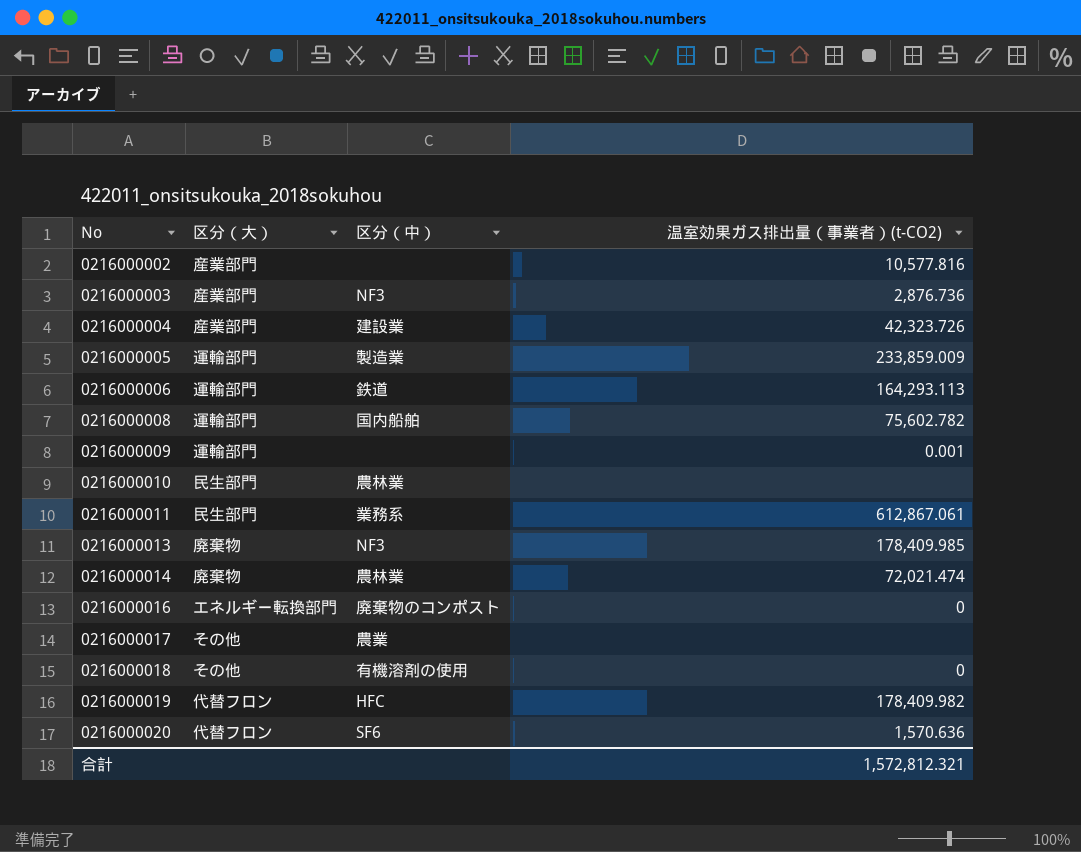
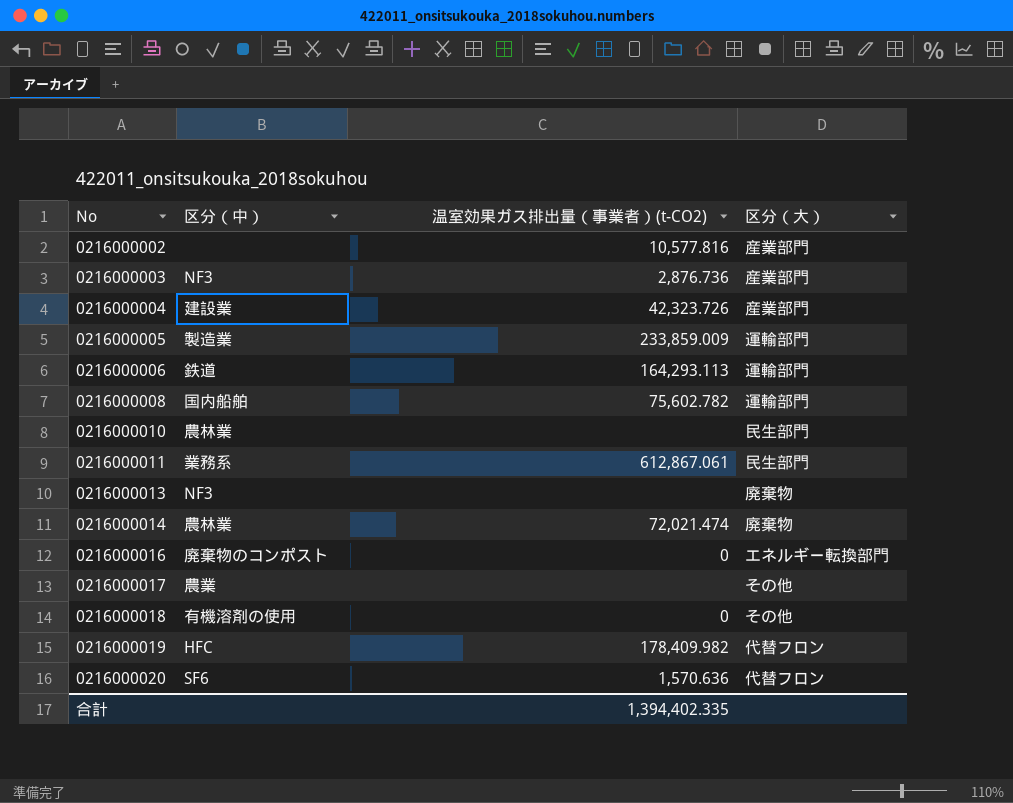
column 区分（大） | position: 2 -> 4
row 0216000009: 運輸部門 | none | 0.001 -> none
0216000013 | 温室効果ガス排出量（事業者）(t-CO2): 178,409.985 -> none
合計 | 温室効果ガス排出量（事業者）(t-CO2): 1,572,812.321 -> 1,394,402.335

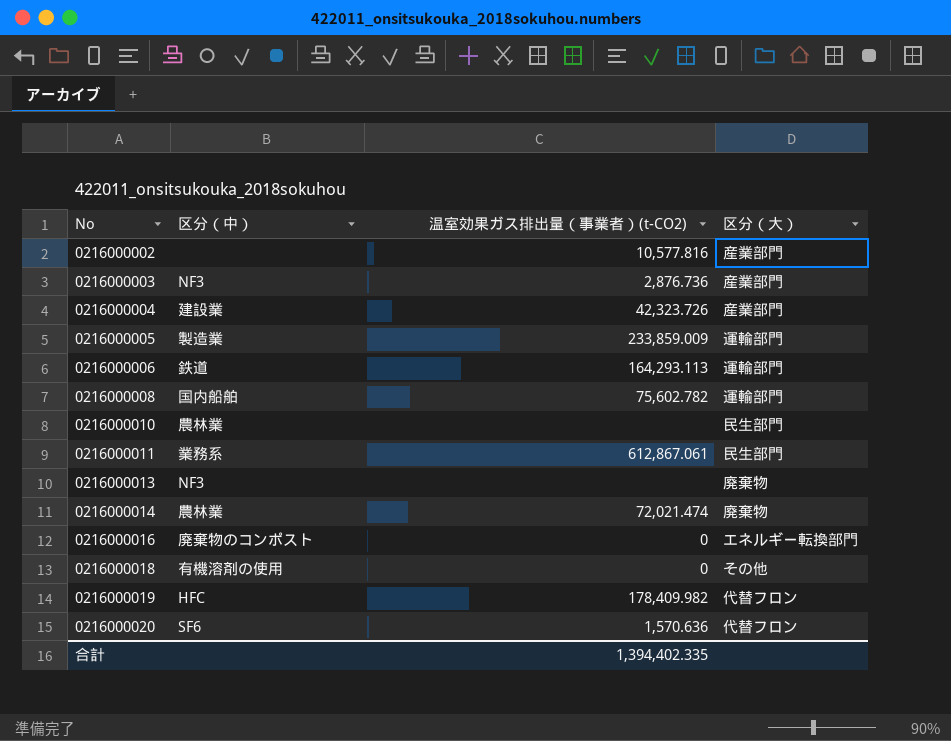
row 0216000017: 農業 | none | その他 -> none

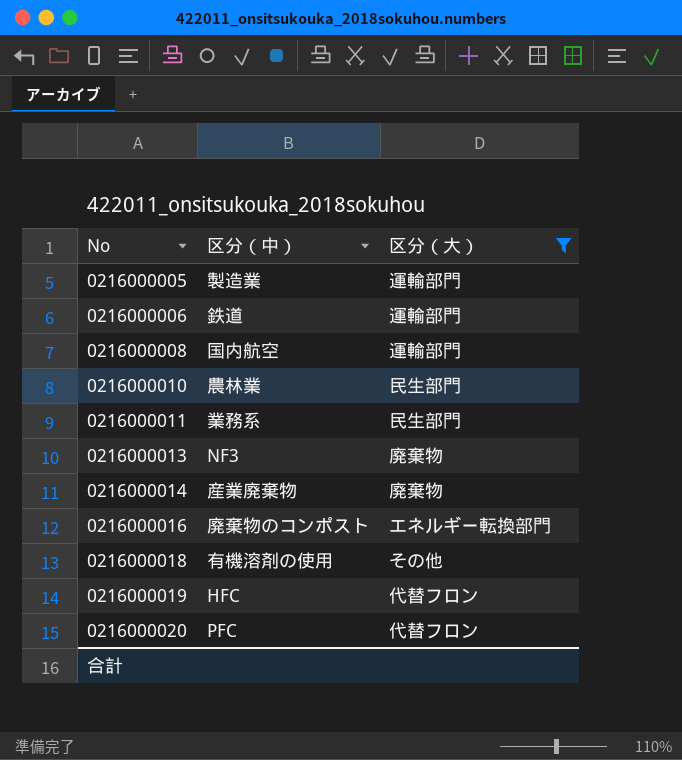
filter: none -> 区分（大） != 産業部門
column 温室効果ガス排出量（事業者）(t-CO2) | position: 3 -> none
0216000008 | 区分（中）: 国内船舶 -> 国内航空
0216000014 | 区分（中）: 農林業 -> 産業廃棄物
0216000020 | 区分（中）: SF6 -> PFC

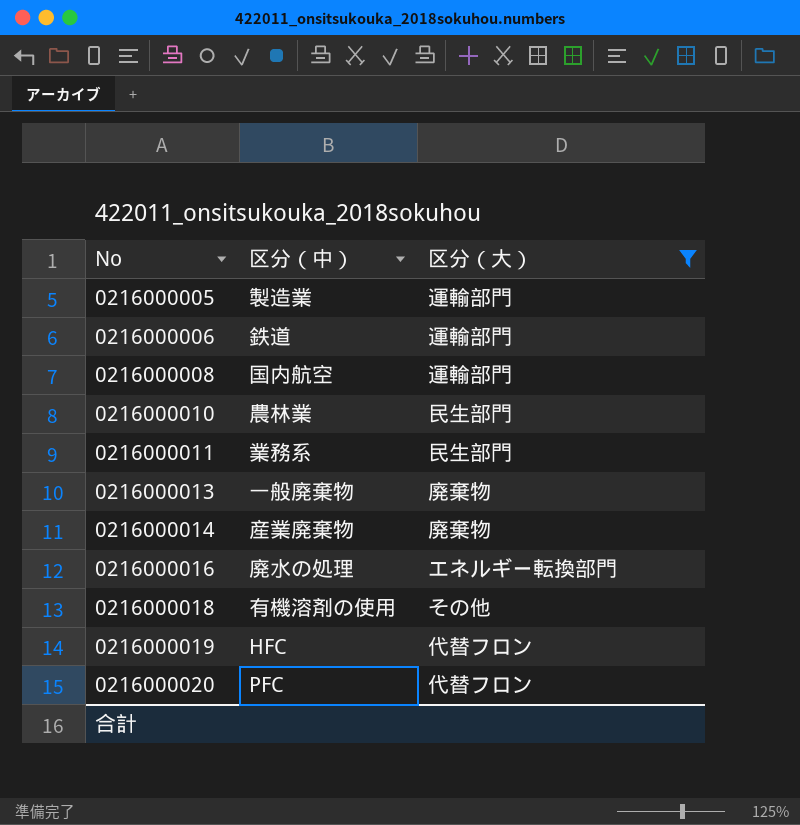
0216000013 | 区分（中）: NF3 -> 一般廃棄物
0216000016 | 区分（中）: 廃棄物のコンポスト -> 廃水の処理

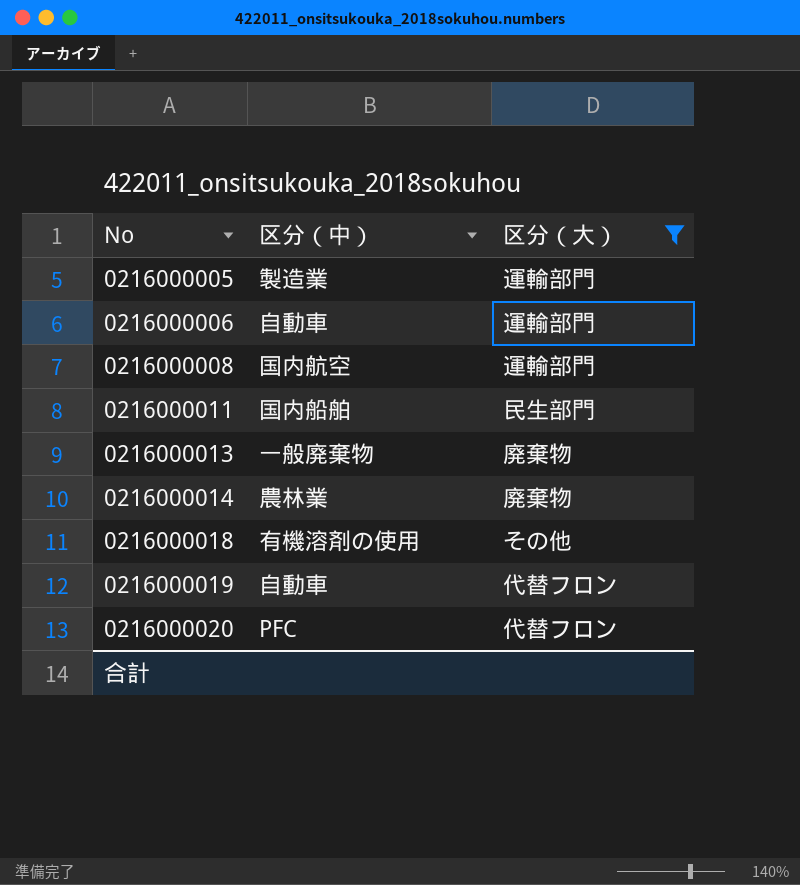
row 0216000010: 農林業 | 民生部門 -> none
row 0216000016: 廃水の処理 | エネルギー転換部門 -> none
0216000006 | 区分（中）: 鉄道 -> 自動車
0216000011 | 区分（中）: 業務系 -> 国内船舶
0216000014 | 区分（中）: 産業廃棄物 -> 農林業
0216000019 | 区分（中）: HFC -> 自動車

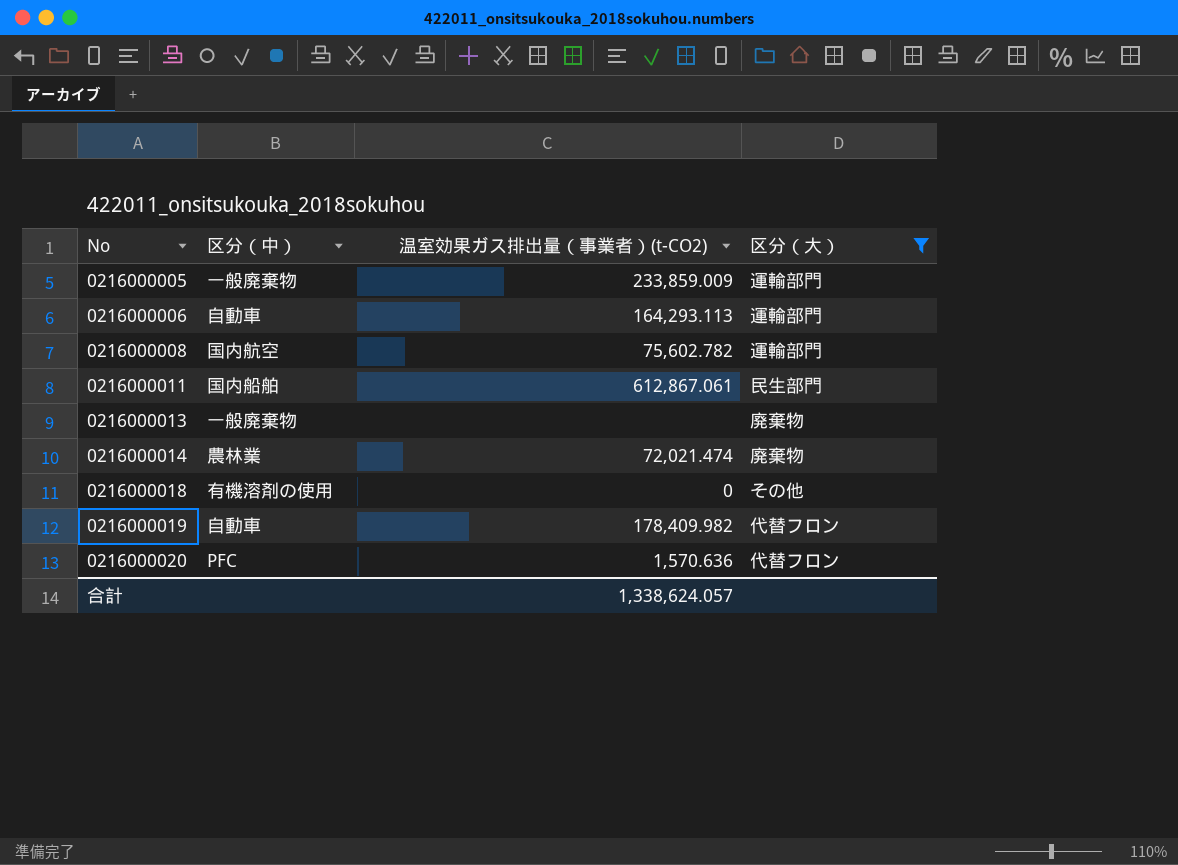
column 温室効果ガス排出量（事業者）(t-CO2) | position: none -> 3
0216000005 | 区分（中）: 製造業 -> 一般廃棄物

